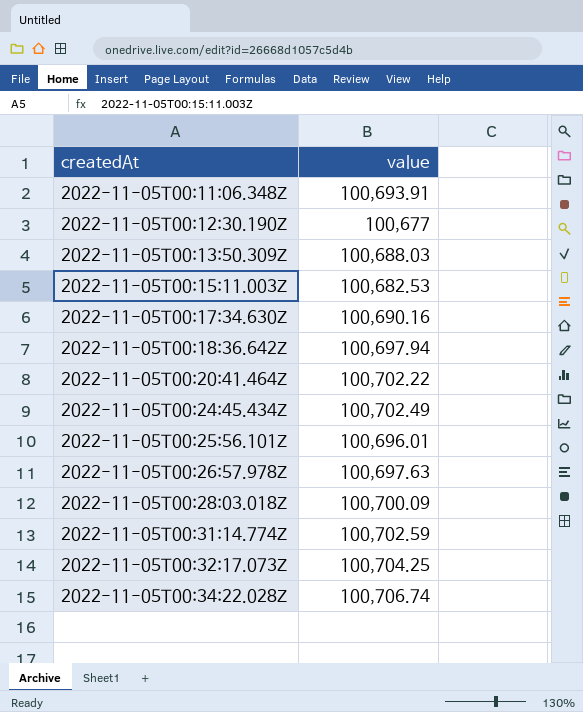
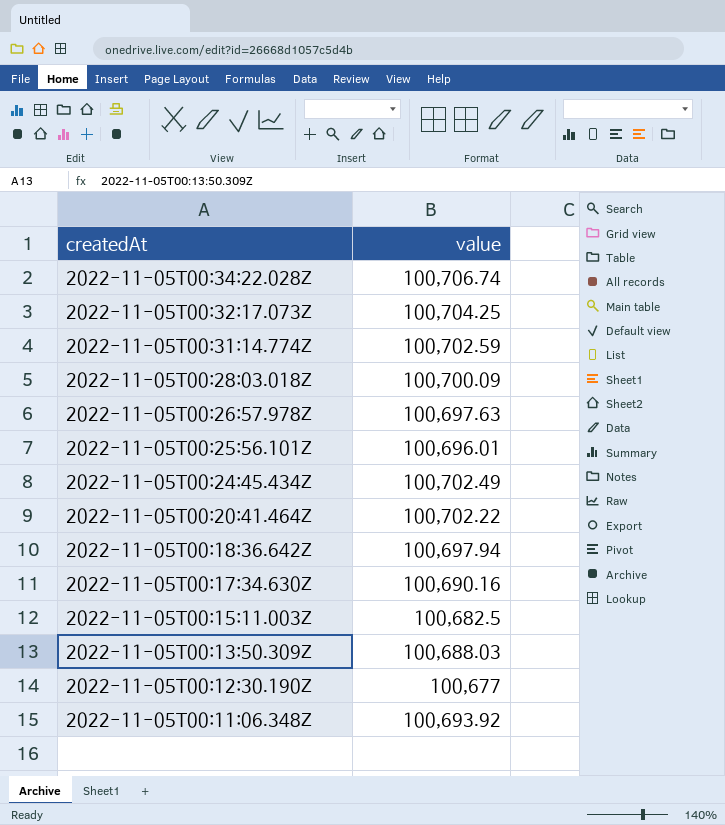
row order: createdAt ascending -> createdAt descending
2022-11-05T00:15:11.003Z | value: 100,682.53 -> 100,682.5
2022-11-05T00:11:06.348Z | value: 100,693.91 -> 100,693.92

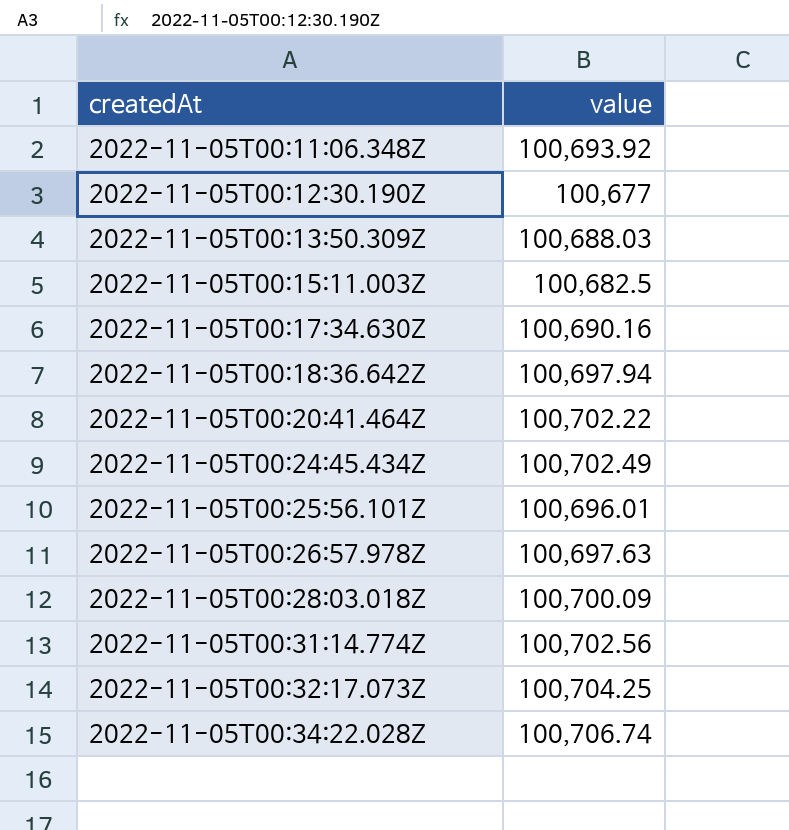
row order: createdAt descending -> createdAt ascending
2022-11-05T00:31:14.774Z | value: 100,702.59 -> 100,702.56

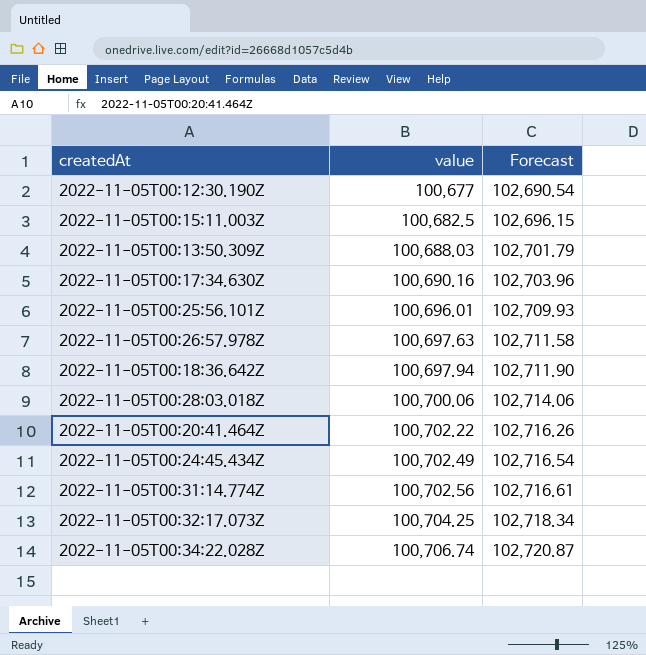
row order: createdAt ascending -> value ascending
column Forecast | formula: none -> [value] * 1.02
row 2022-11-05T00:11:06.348Z: 100,693.92 -> none
2022-11-05T00:28:03.018Z | value: 100,700.09 -> 100,700.06

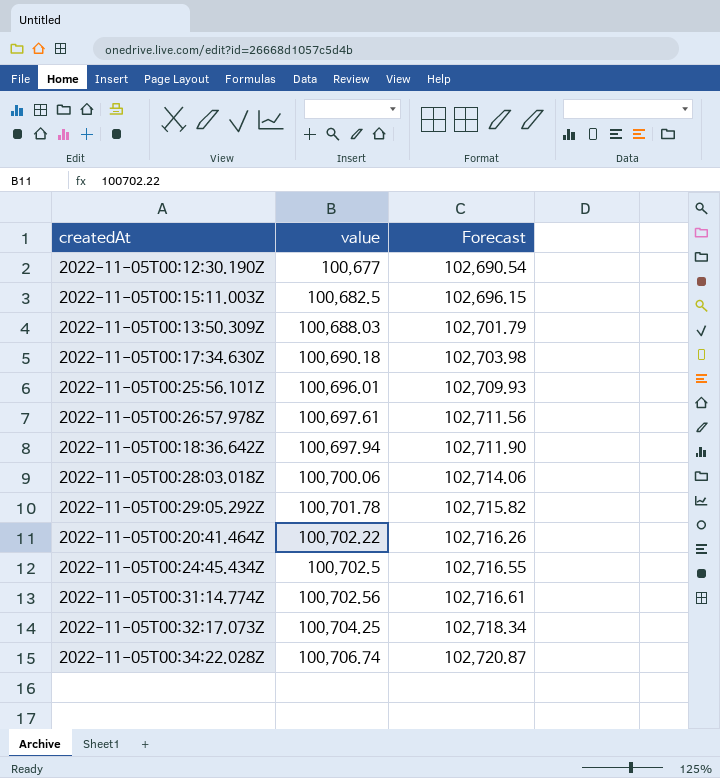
2022-11-05T00:17:34.630Z | value: 100,690.16 -> 100,690.18
2022-11-05T00:17:34.630Z | Forecast: 102,703.96 -> 102,703.98
2022-11-05T00:26:57.978Z | value: 100,697.63 -> 100,697.61
2022-11-05T00:26:57.978Z | Forecast: 102,711.58 -> 102,711.56
row 2022-11-05T00:29:05.292Z: none -> 100,701.78 | 102,715.82
2022-11-05T00:24:45.434Z | value: 100,702.49 -> 100,702.5
2022-11-05T00:24:45.434Z | Forecast: 102,716.54 -> 102,716.55

